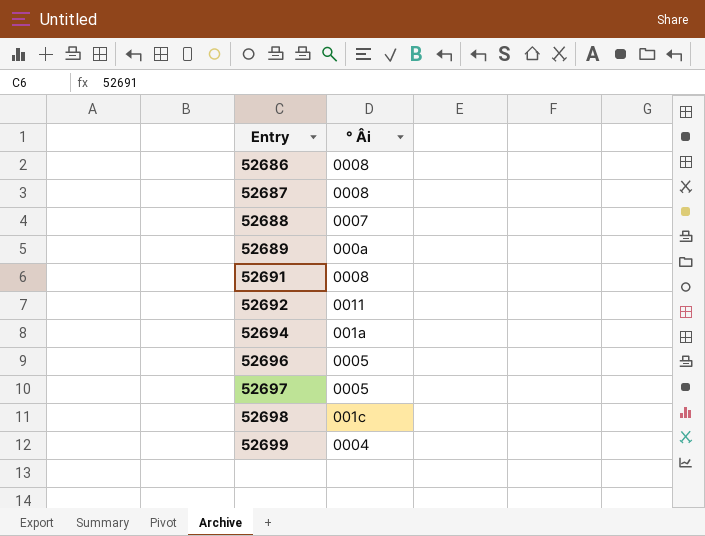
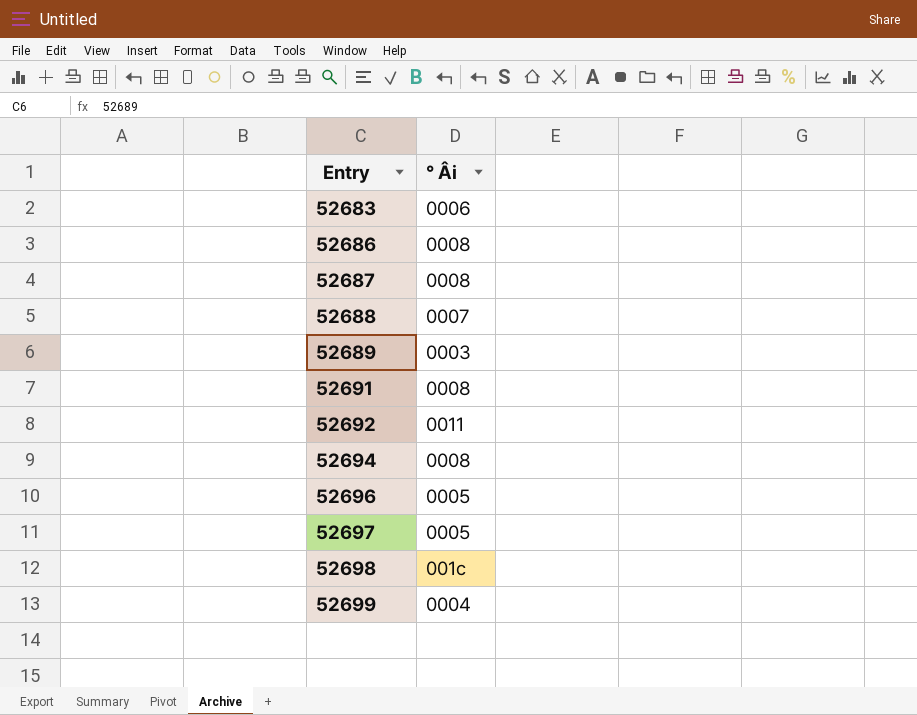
row 52683: none -> 0006
52689 | ° Âi: 000a -> 0003
52694 | ° Âi: 001a -> 0008

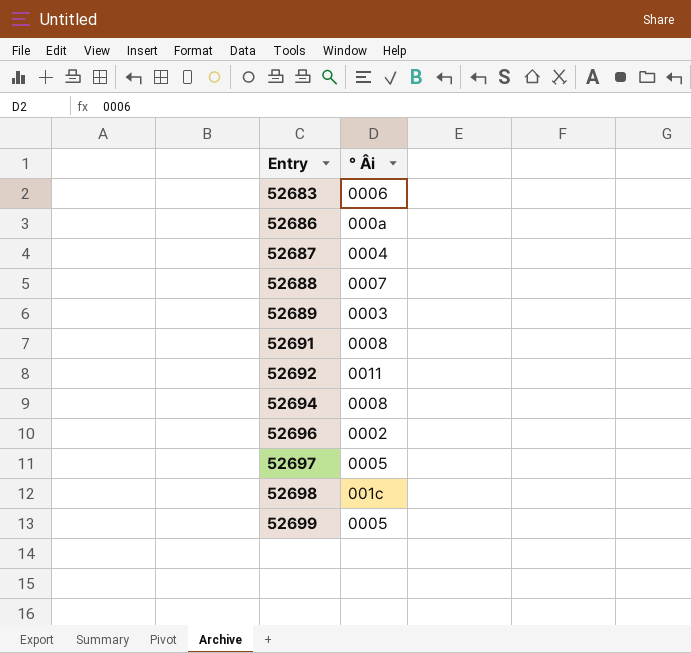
52686 | ° Âi: 0008 -> 000a
52687 | ° Âi: 0008 -> 0004
52696 | ° Âi: 0005 -> 0002
52699 | ° Âi: 0004 -> 0005

